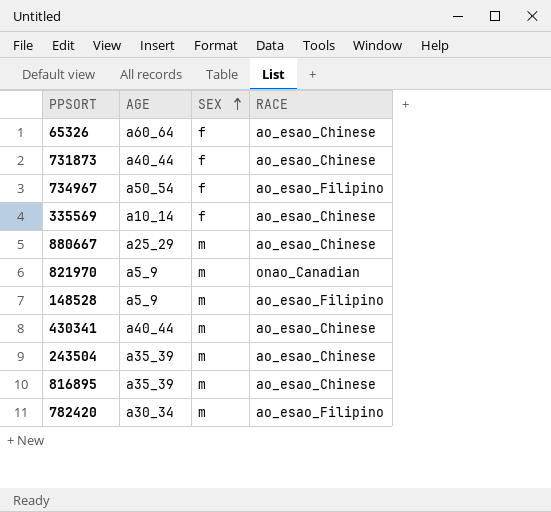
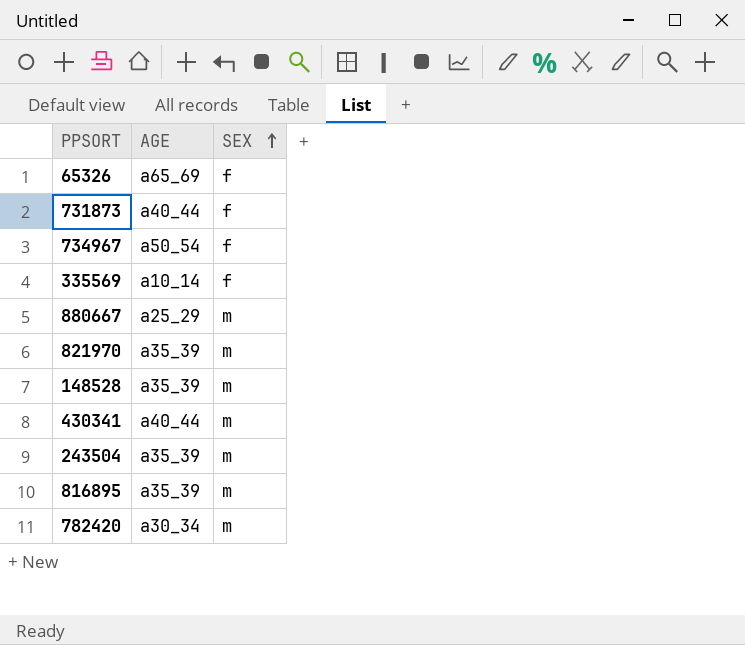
column RACE | position: 4 -> none
65326 | AGE: a60_64 -> a65_69
821970 | AGE: a5_9 -> a35_39
148528 | AGE: a5_9 -> a35_39

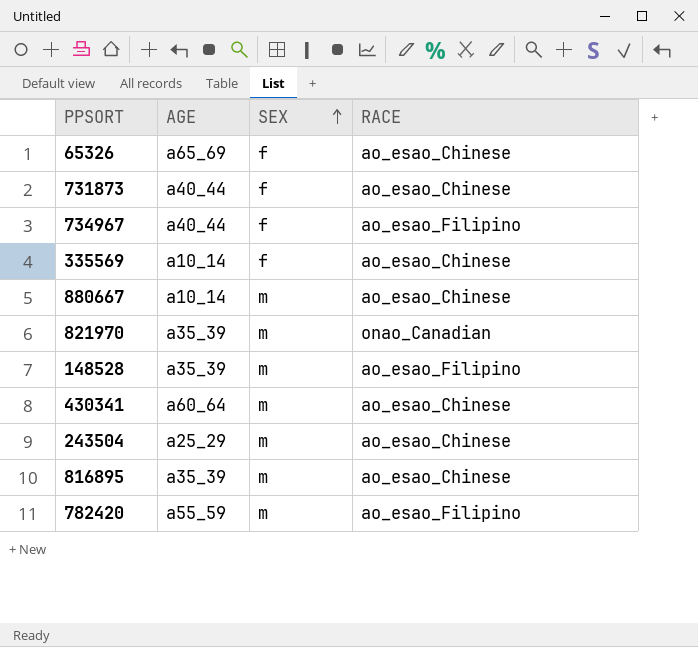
column RACE | position: none -> 4
734967 | AGE: a50_54 -> a40_44
880667 | AGE: a25_29 -> a10_14
430341 | AGE: a40_44 -> a60_64
243504 | AGE: a35_39 -> a25_29
782420 | AGE: a30_34 -> a55_59

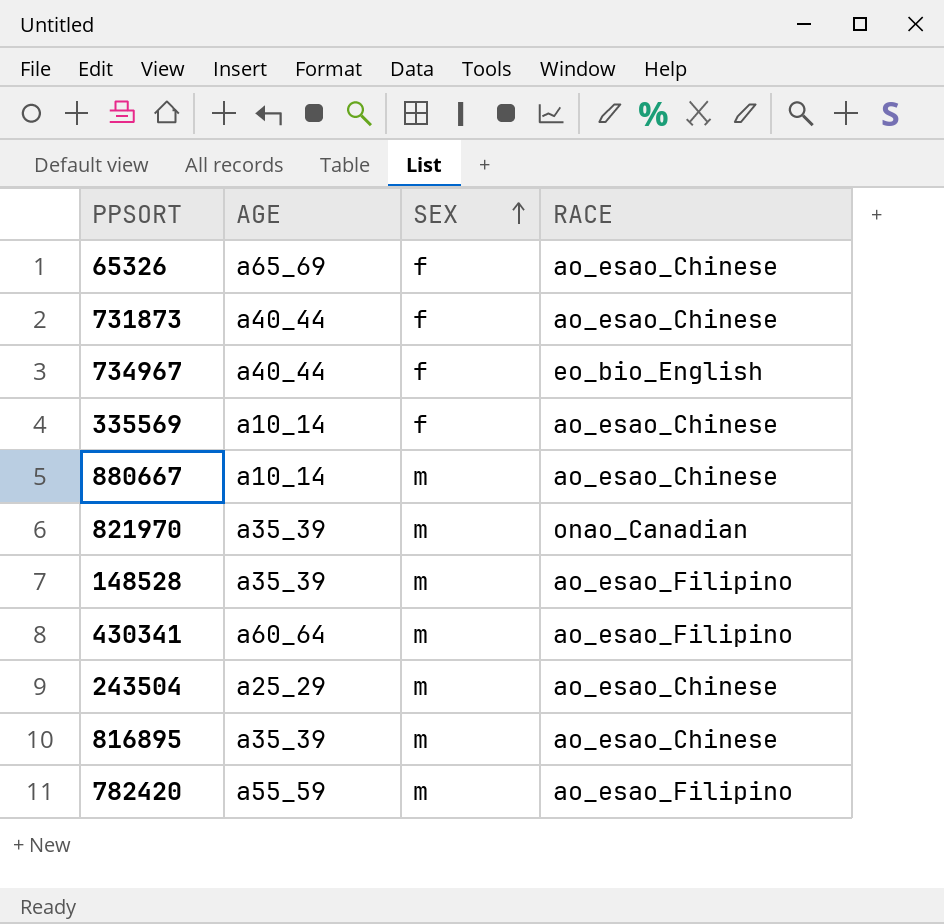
734967 | RACE: ao_esao_Filipino -> eo_bio_English
430341 | RACE: ao_esao_Chinese -> ao_esao_Filipino

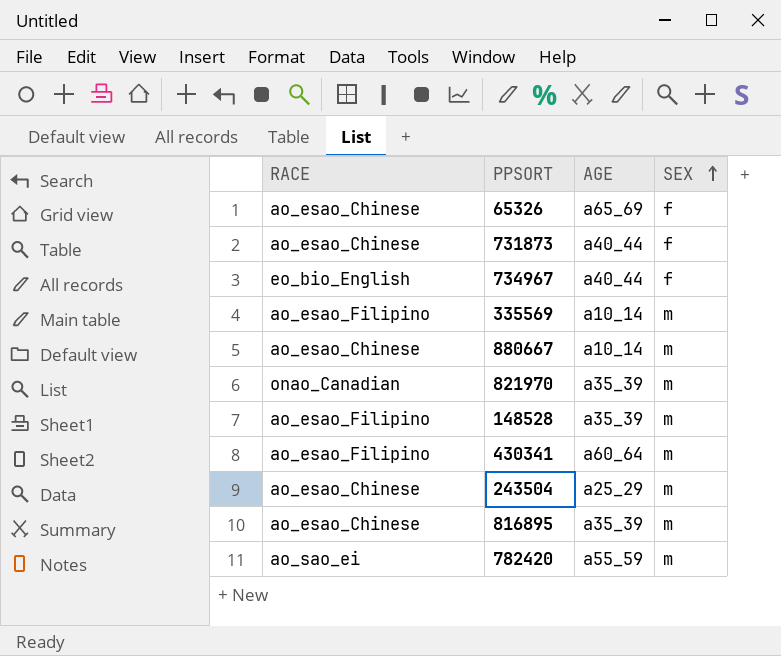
column RACE | position: 4 -> 1
335569 | RACE: ao_esao_Chinese -> ao_esao_Filipino
335569 | SEX: f -> m
782420 | RACE: ao_esao_Filipino -> ao_sao_ei

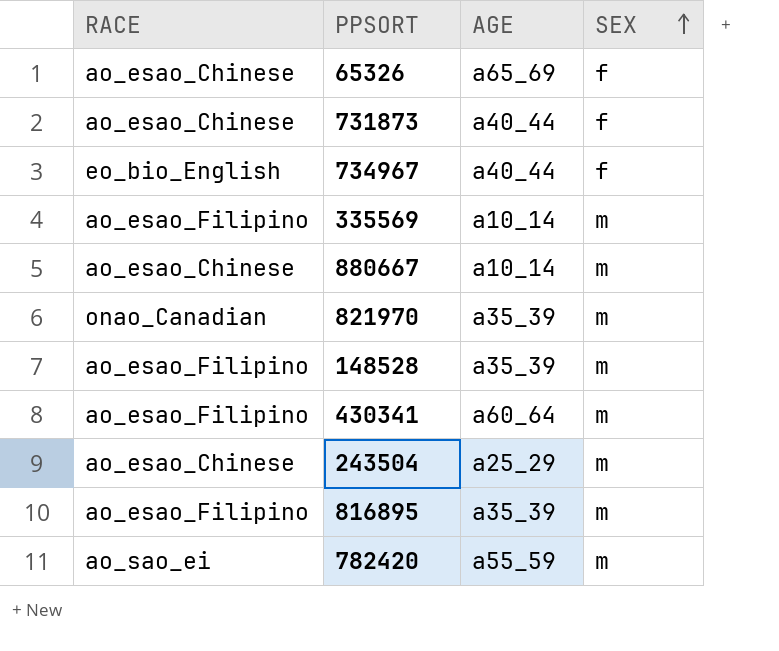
816895 | RACE: ao_esao_Chinese -> ao_esao_Filipino

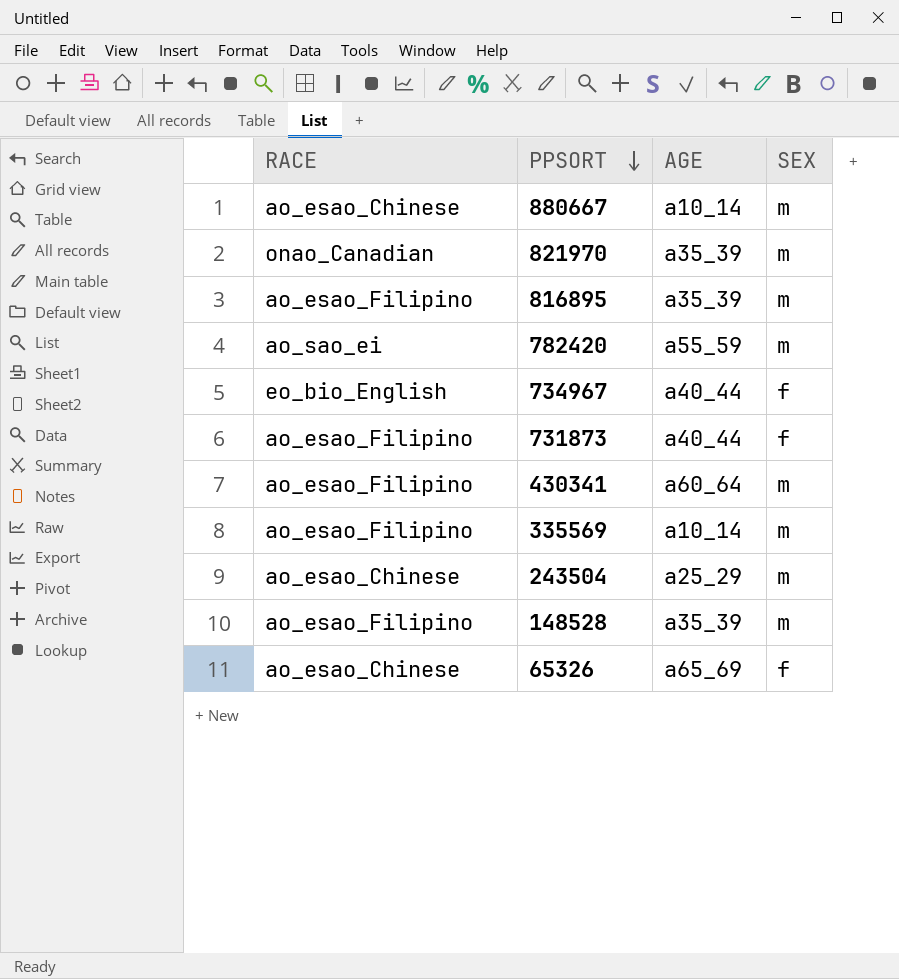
row order: SEX ascending -> PPSORT descending
731873 | RACE: ao_esao_Chinese -> ao_esao_Filipino

